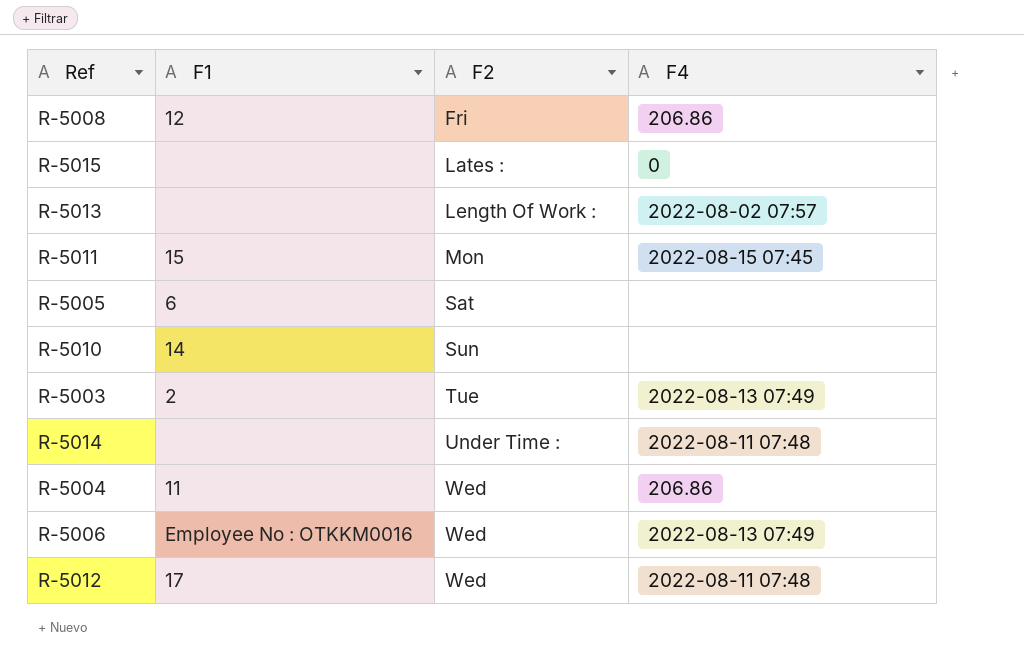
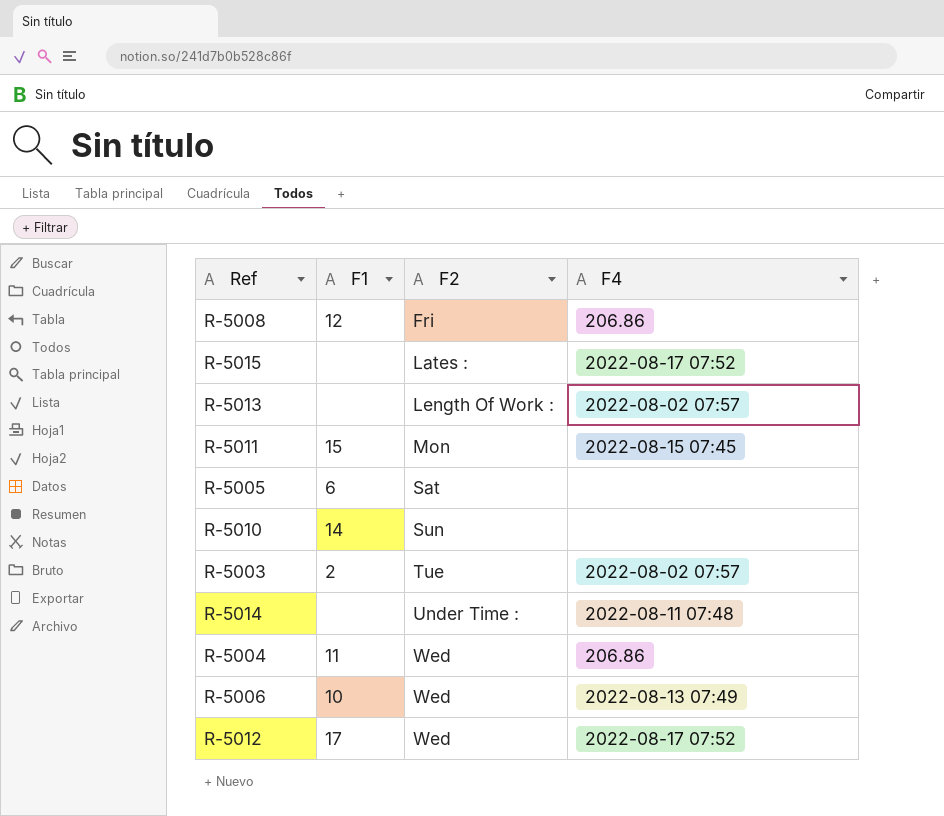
R-5015 | F4: 0 -> 2022-08-17 07:52
R-5003 | F4: 2022-08-13 07:49 -> 2022-08-02 07:57
R-5006 | F1: Employee No : OTKKM0016 -> 10
R-5012 | F4: 2022-08-11 07:48 -> 2022-08-17 07:52

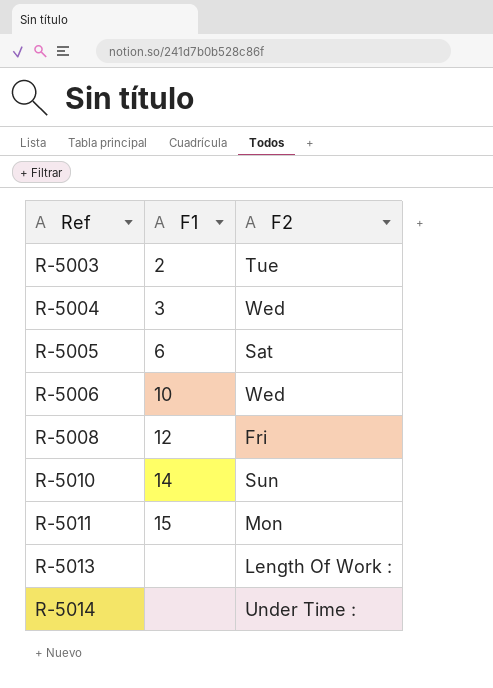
row order: F2 ascending -> Ref ascending
column F4 | position: 4 -> none
row R-5015: none | Lates : | 2022-08-17 07:52 -> none
row R-5012: 17 | Wed | 2022-08-17 07:52 -> none
R-5004 | F1: 11 -> 3

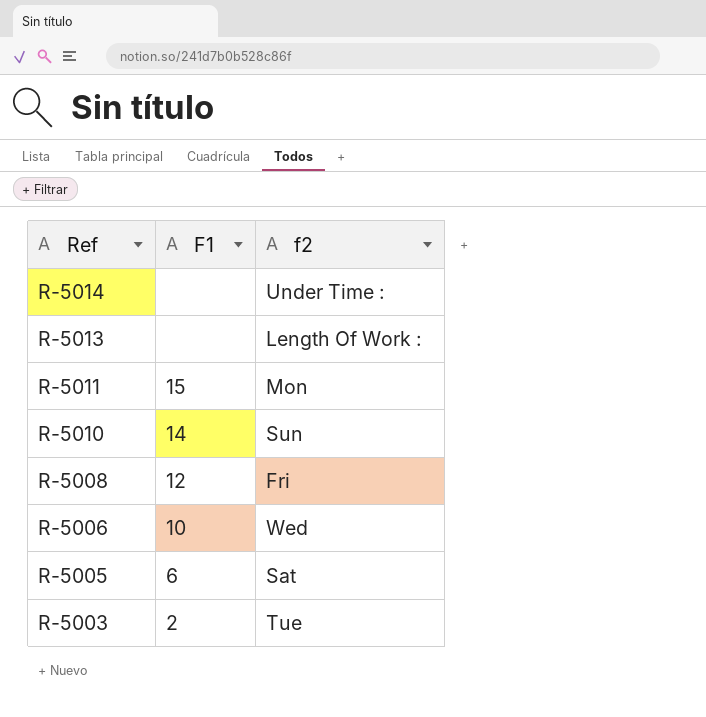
row order: Ref ascending -> Ref descending
column name: F2 -> f2
row R-5004: 3 | Wed -> none

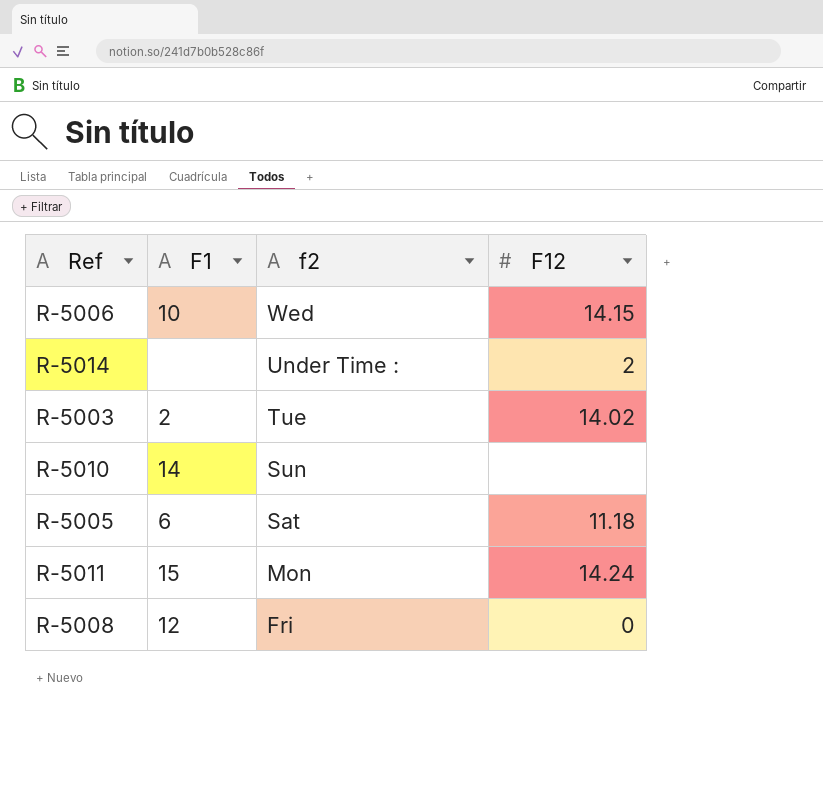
row order: Ref descending -> f2 descending
column F12 | position: none -> 4
row R-5013: none | Length Of Work : -> none

